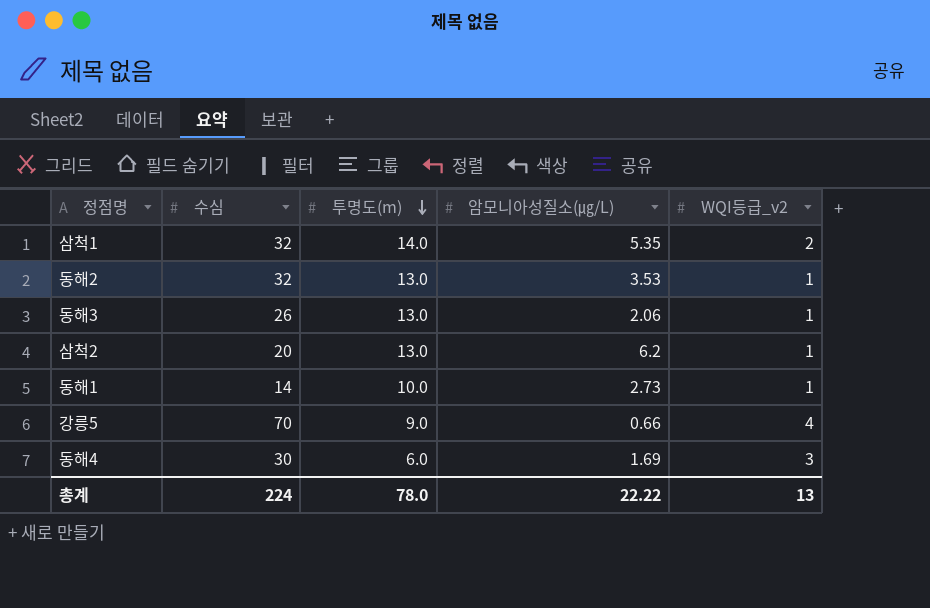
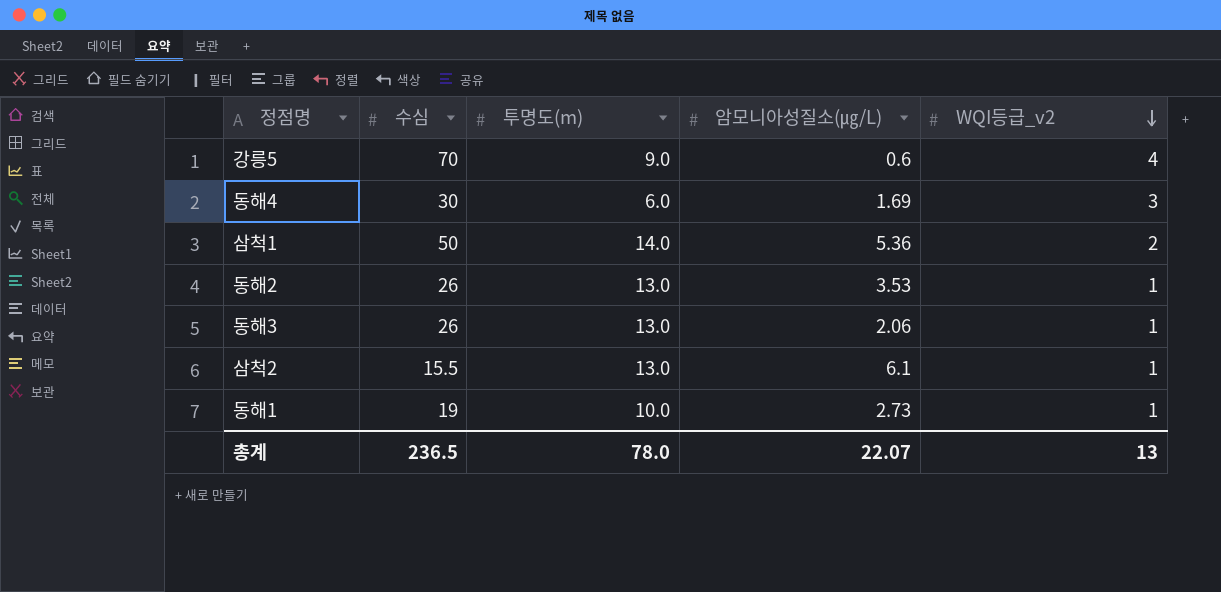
row order: 투명도(m) descending -> WQI등급_v2 descending
강릉5 | 암모니아성질소(㎍/L): 0.66 -> 0.6
삼척1 | 수심: 32 -> 50
삼척1 | 암모니아성질소(㎍/L): 5.35 -> 5.36
동해2 | 수심: 32 -> 26
삼척2 | 수심: 20 -> 15.5
삼척2 | 암모니아성질소(㎍/L): 6.2 -> 6.1
동해1 | 수심: 14 -> 19
총계 | 수심: 224 -> 236.5
총계 | 암모니아성질소(㎍/L): 22.22 -> 22.07

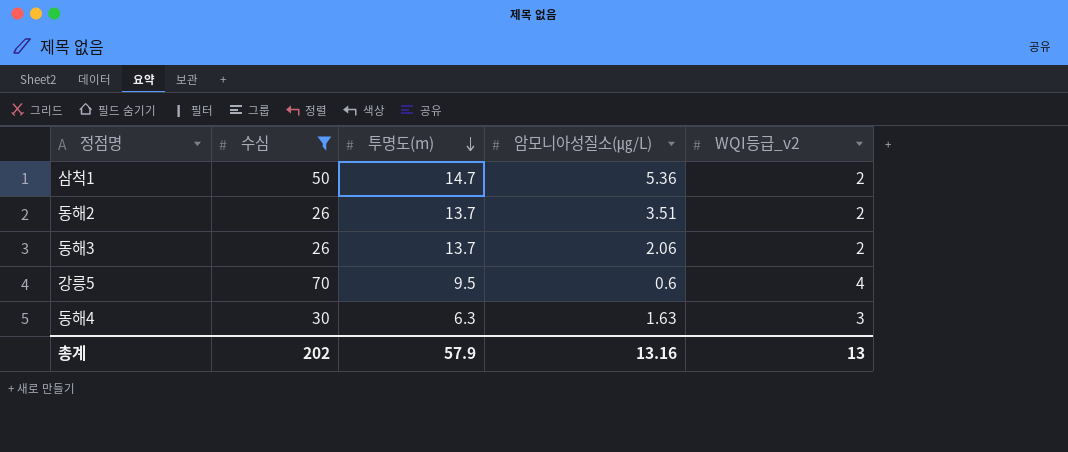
filter: none -> 수심 >= 26
row order: WQI등급_v2 descending -> 투명도(m) descending
삼척1 | 투명도(m): 14.0 -> 14.7
동해2 | 투명도(m): 13.0 -> 13.7
동해2 | 암모니아성질소(㎍/L): 3.53 -> 3.51
동해2 | WQI등급_v2: 1 -> 2
동해3 | 투명도(m): 13.0 -> 13.7
동해3 | WQI등급_v2: 1 -> 2
강릉5 | 투명도(m): 9.0 -> 9.5
동해4 | 투명도(m): 6.0 -> 6.3
동해4 | 암모니아성질소(㎍/L): 1.69 -> 1.63
총계 | 수심: 236.5 -> 202
총계 | 투명도(m): 78.0 -> 57.9
총계 | 암모니아성질소(㎍/L): 22.07 -> 13.16

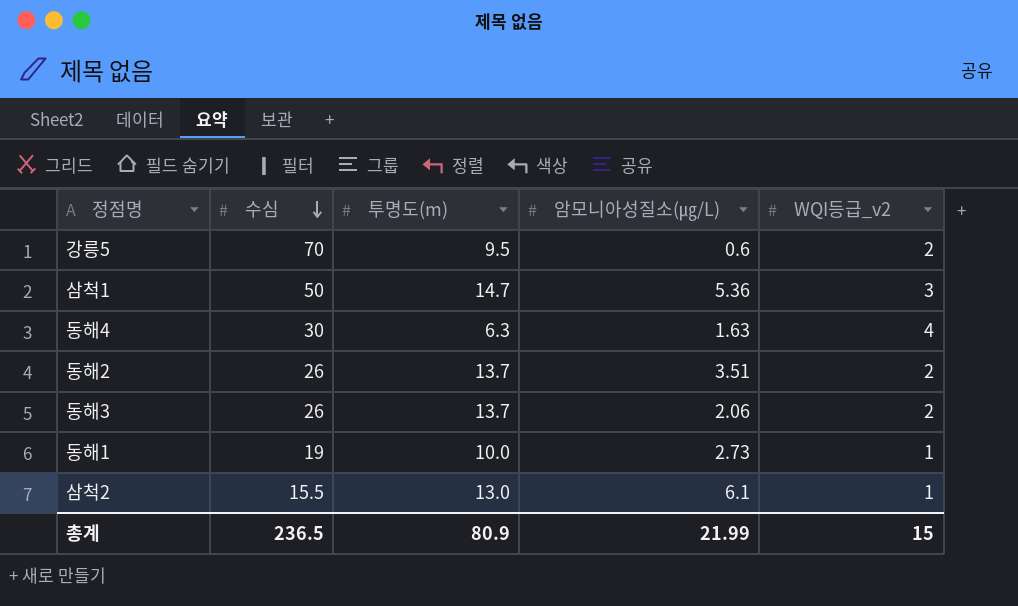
filter: 수심 >= 26 -> none
row order: 투명도(m) descending -> 수심 descending
강릉5 | WQI등급_v2: 4 -> 2
삼척1 | WQI등급_v2: 2 -> 3
동해4 | WQI등급_v2: 3 -> 4
총계 | 수심: 202 -> 236.5
총계 | 투명도(m): 57.9 -> 80.9
총계 | 암모니아성질소(㎍/L): 13.16 -> 21.99
총계 | WQI등급_v2: 13 -> 15

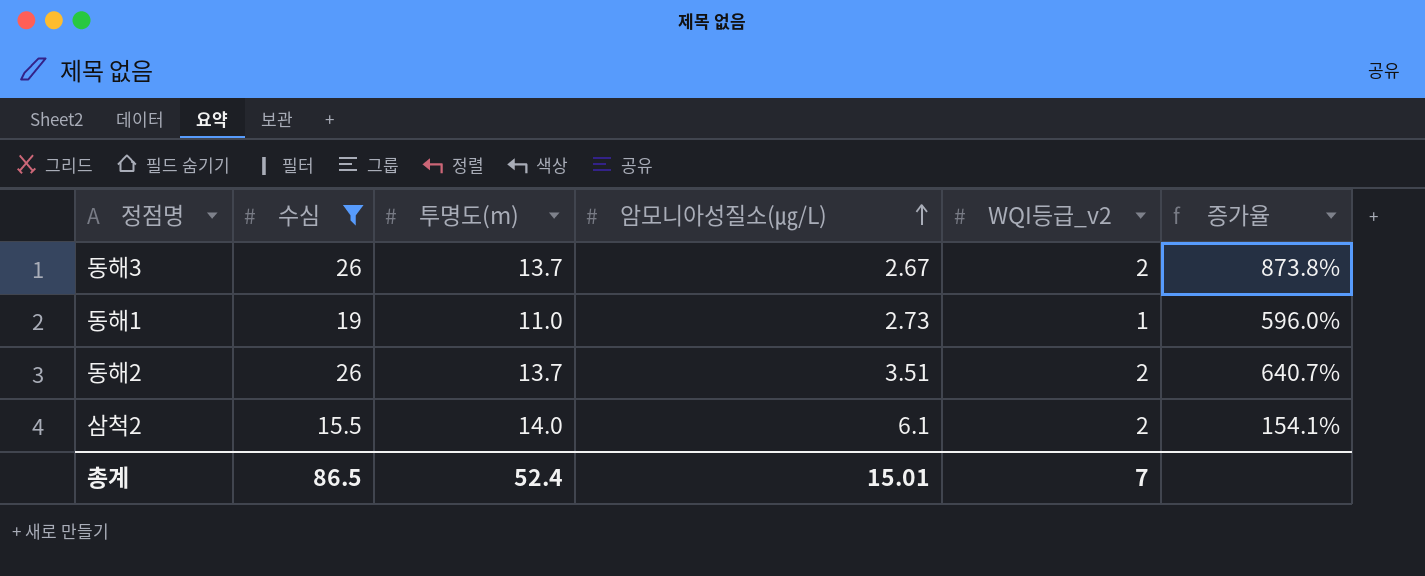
filter: none -> 수심 <= 26
row order: 수심 descending -> 암모니아성질소(㎍/L) ascending
column 증가율 | formula: none -> ([수심] - [암모니아성질소(㎍/L)]) / [암모니아성질소(㎍/L)]
동해3 | 암모니아성질소(㎍/L): 2.06 -> 2.67
동해1 | 투명도(m): 10.0 -> 11.0
삼척2 | 투명도(m): 13.0 -> 14.0
삼척2 | WQI등급_v2: 1 -> 2
총계 | 수심: 236.5 -> 86.5
총계 | 투명도(m): 80.9 -> 52.4
총계 | 암모니아성질소(㎍/L): 21.99 -> 15.01
총계 | WQI등급_v2: 15 -> 7

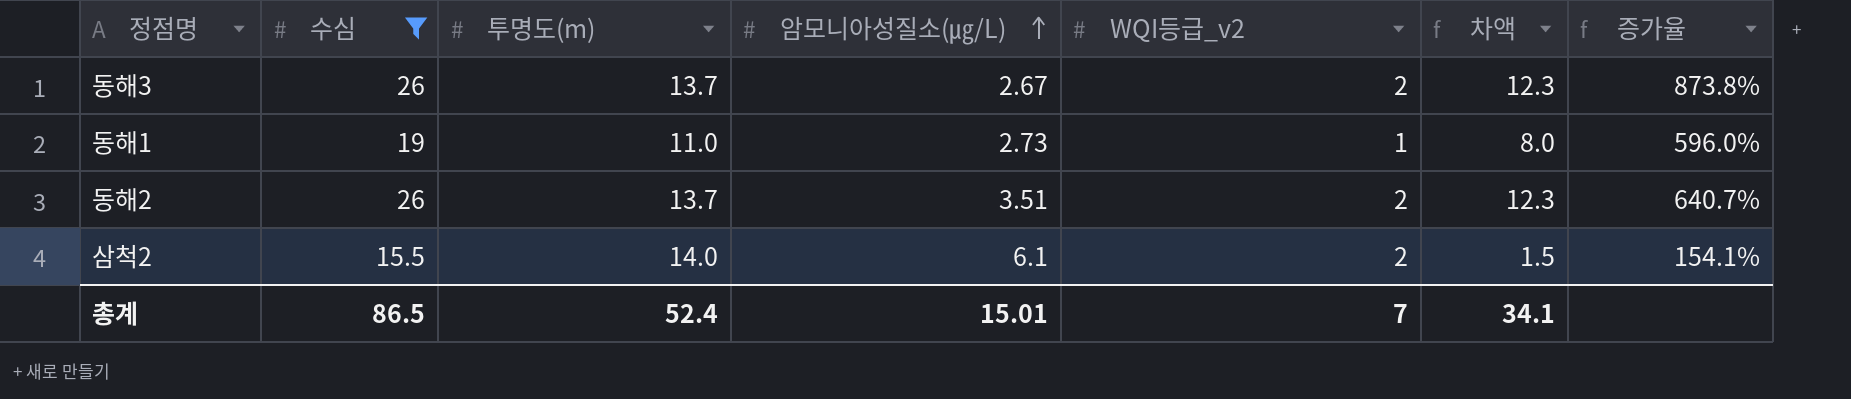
column 차액 | formula: none -> [수심] - [투명도(m)]

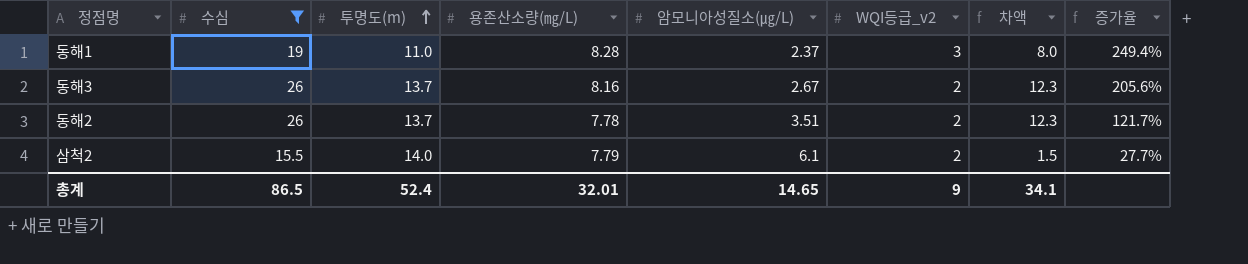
row order: 암모니아성질소(㎍/L) ascending -> 투명도(m) ascending
column 용존산소량(㎎/L) | position: none -> 4
column 증가율 | formula: ([수심] - [암모니아성질소(㎍/L)]) / [암모니아성질소(㎍/L)] -> ([용존산소량(㎎/L)] - [암모니아성질소(㎍/L)]) / [암모니아성질소(㎍/L)]
동해1 | 암모니아성질소(㎍/L): 2.73 -> 2.37
동해1 | WQI등급_v2: 1 -> 3
총계 | 암모니아성질소(㎍/L): 15.01 -> 14.65
총계 | WQI등급_v2: 7 -> 9

